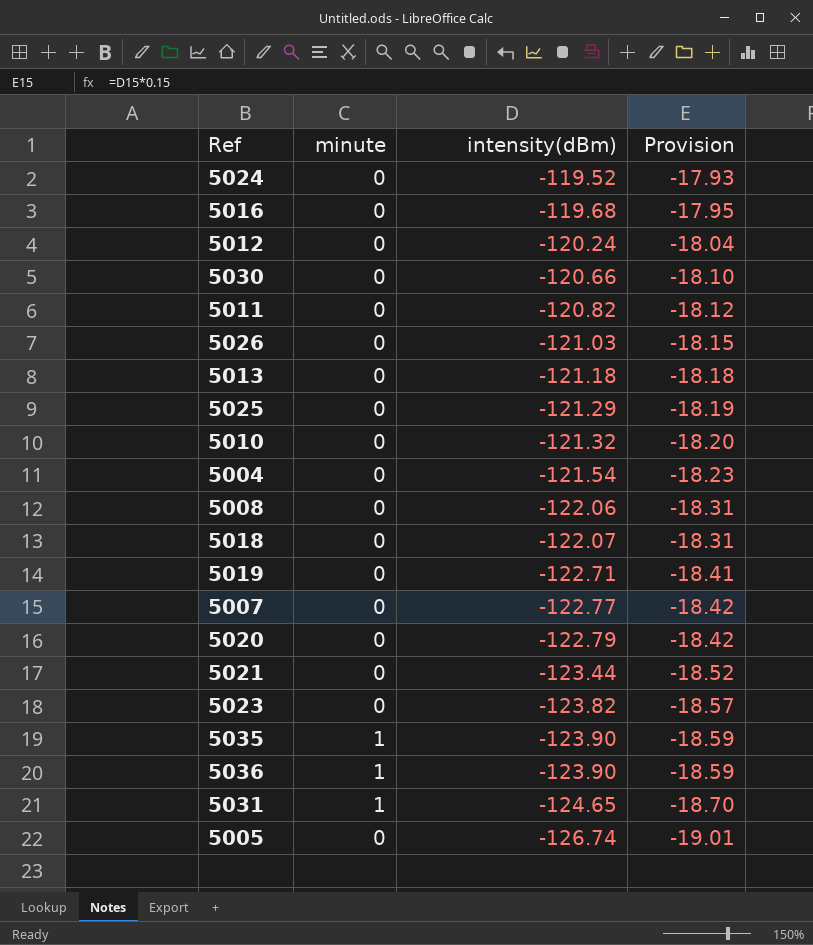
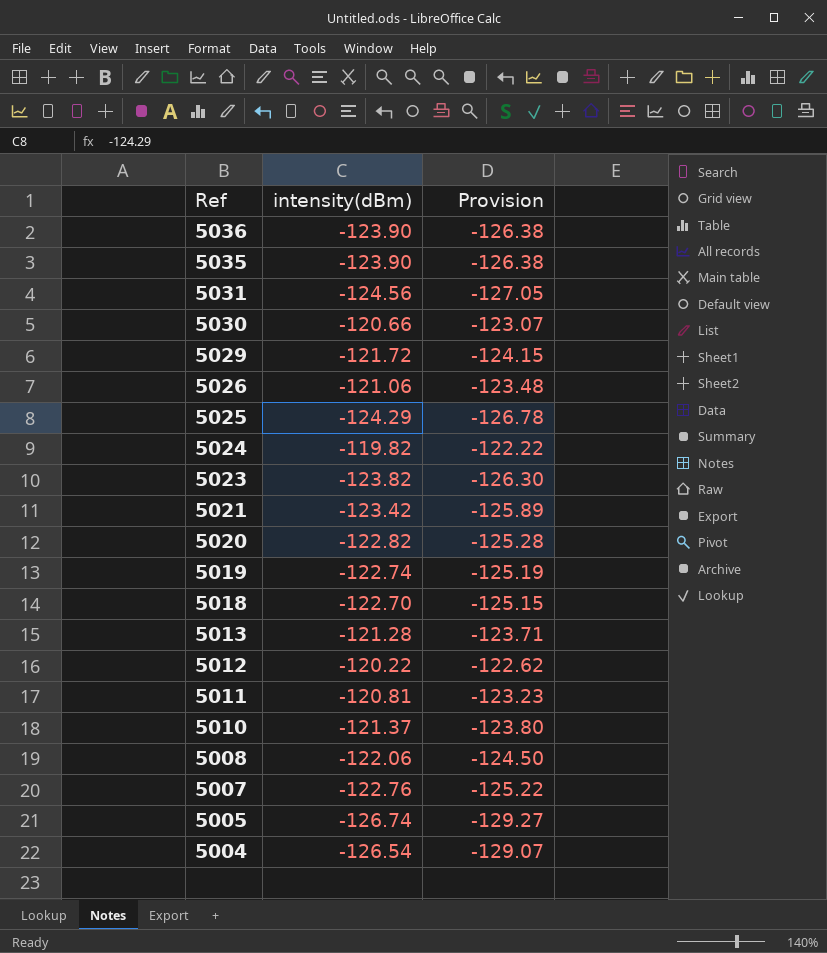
row order: intensity(dBm) descending -> Ref descending
column minute | position: 2 -> none
column Provision | formula: [intensity(dBm)] * 0.15 -> [intensity(dBm)] * 1.02
row 5016: 0 | -119.68 | -17.95 -> none
5031 | intensity(dBm): -124.65 -> -124.56
row 5029: none -> -121.72 | -124.15
5026 | intensity(dBm): -121.03 -> -121.06
5025 | intensity(dBm): -121.29 -> -124.29
5024 | intensity(dBm): -119.52 -> -119.82
5021 | intensity(dBm): -123.44 -> -123.42
5020 | intensity(dBm): -122.79 -> -122.82
5019 | intensity(dBm): -122.71 -> -122.74
5018 | intensity(dBm): -122.07 -> -122.70
5013 | intensity(dBm): -121.18 -> -121.28
5012 | intensity(dBm): -120.24 -> -120.22
5011 | intensity(dBm): -120.82 -> -120.81
5010 | intensity(dBm): -121.32 -> -121.37
5007 | intensity(dBm): -122.77 -> -122.76
5004 | intensity(dBm): -121.54 -> -126.54

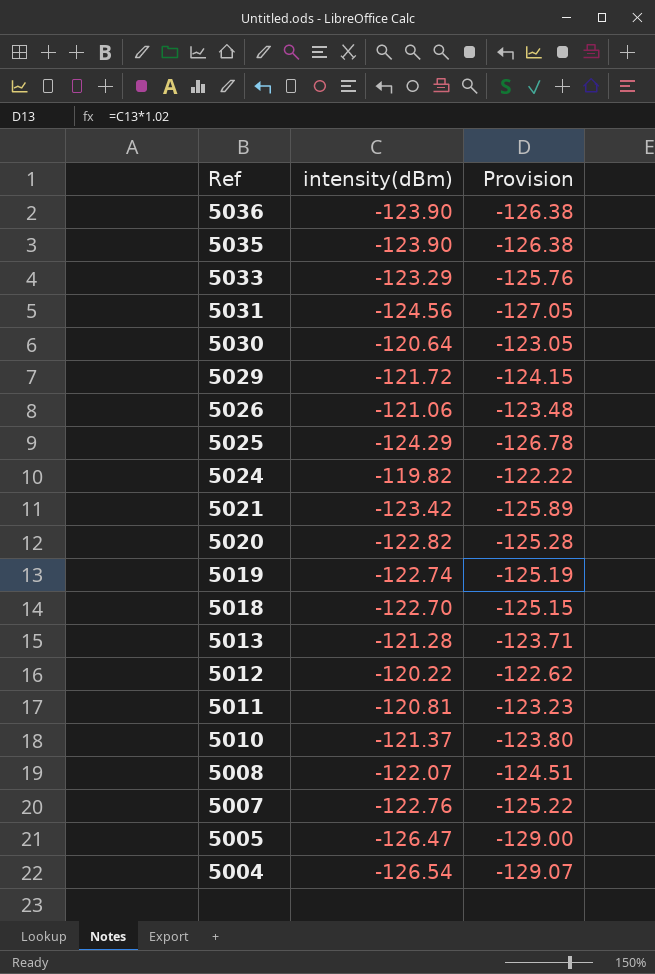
row 5023: -123.82 | -126.30 -> none
row 5033: none -> -123.29 | -125.76
5030 | intensity(dBm): -120.66 -> -120.64
5030 | Provision: -123.07 -> -123.05
5008 | intensity(dBm): -122.06 -> -122.07
5008 | Provision: -124.50 -> -124.51
5005 | intensity(dBm): -126.74 -> -126.47
5005 | Provision: -129.27 -> -129.00

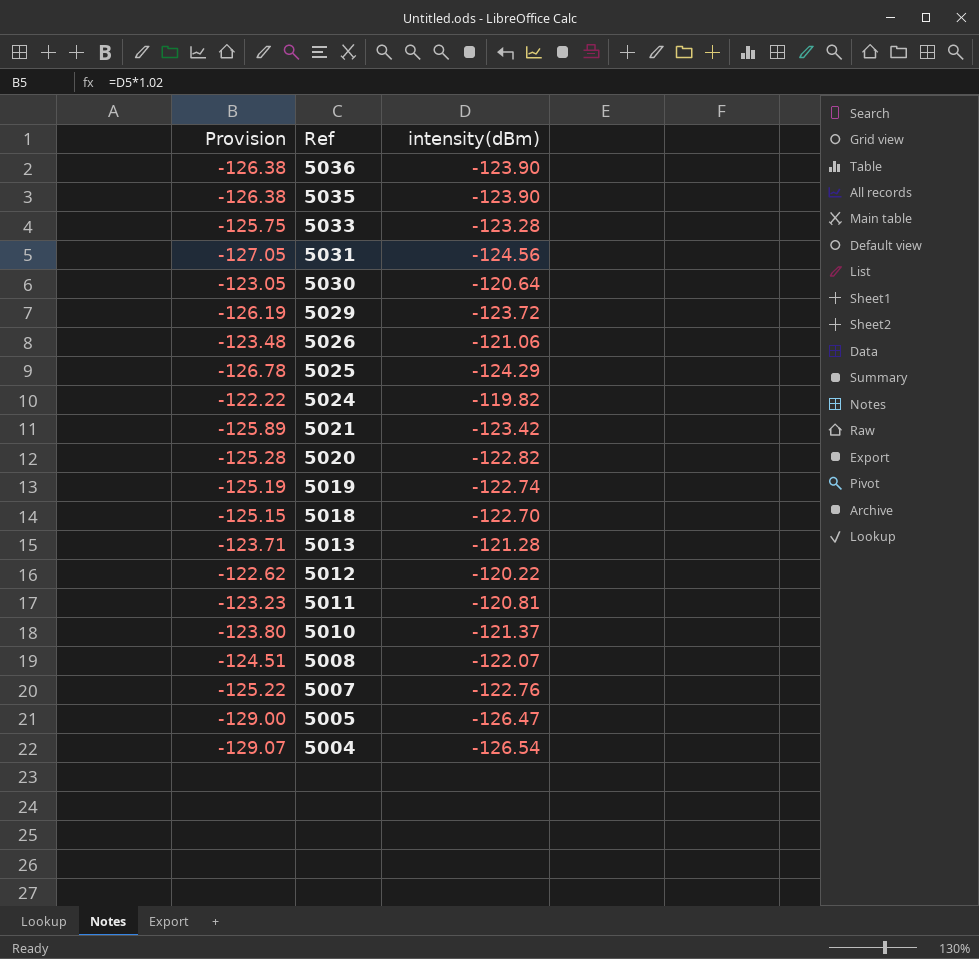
column Provision | position: 3 -> 1
5033 | Provision: -125.76 -> -125.75
5033 | intensity(dBm): -123.29 -> -123.28
5029 | Provision: -124.15 -> -126.19
5029 | intensity(dBm): -121.72 -> -123.72

